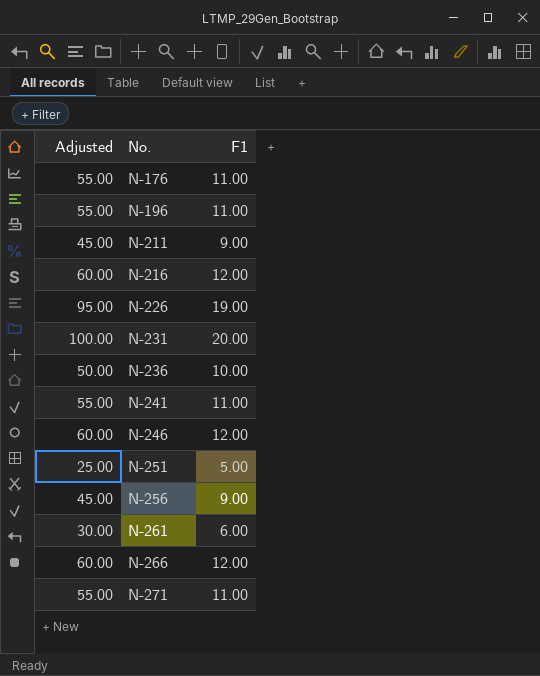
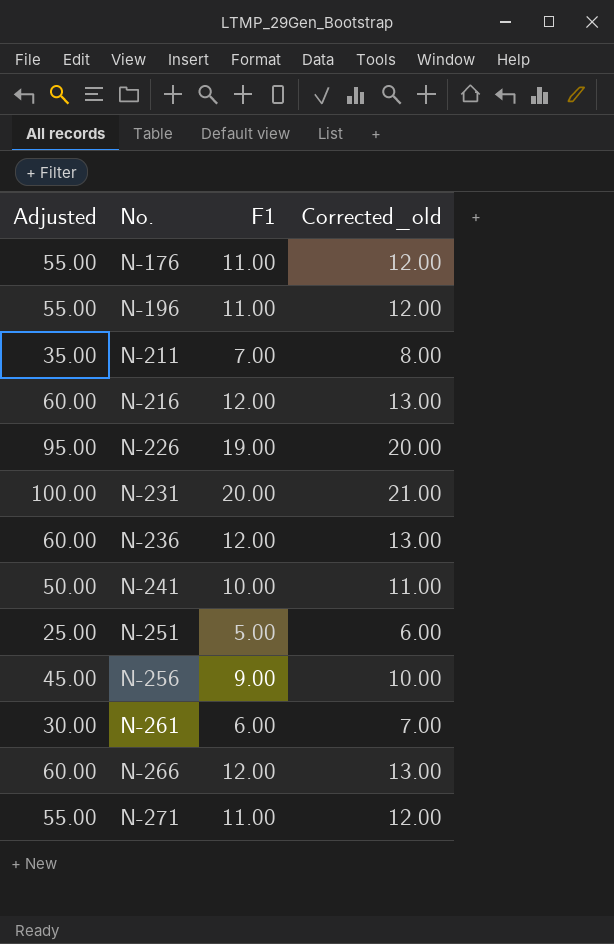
column Corrected_old | formula: none -> [F1] + 1
row N-246: 60.00 | 12.00 -> none
N-211 | Adjusted: 45.00 -> 35.00
N-211 | F1: 9.00 -> 7.00
N-236 | Adjusted: 50.00 -> 60.00
N-236 | F1: 10.00 -> 12.00
N-241 | Adjusted: 55.00 -> 50.00
N-241 | F1: 11.00 -> 10.00

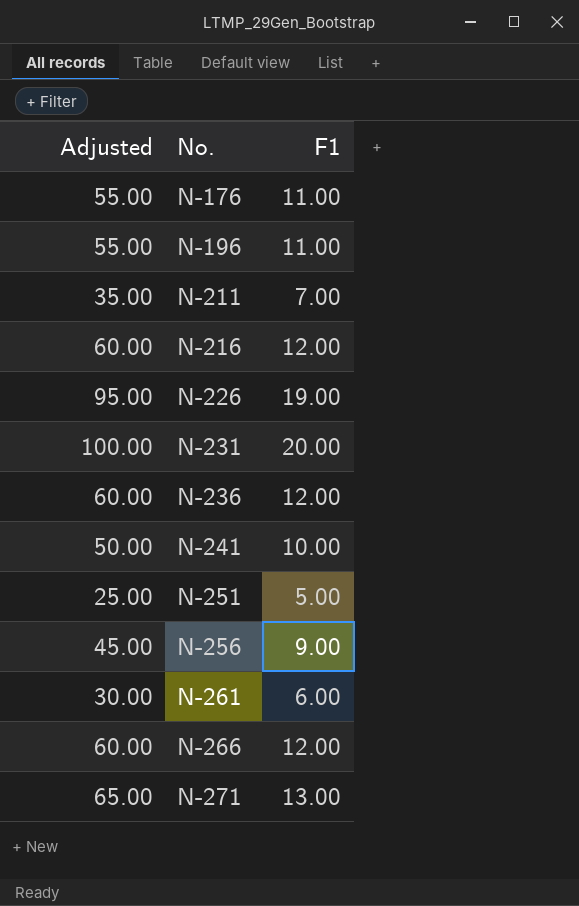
column Corrected_old | formula: [F1] + 1 -> none
N-271 | Adjusted: 55.00 -> 65.00
N-271 | F1: 11.00 -> 13.00

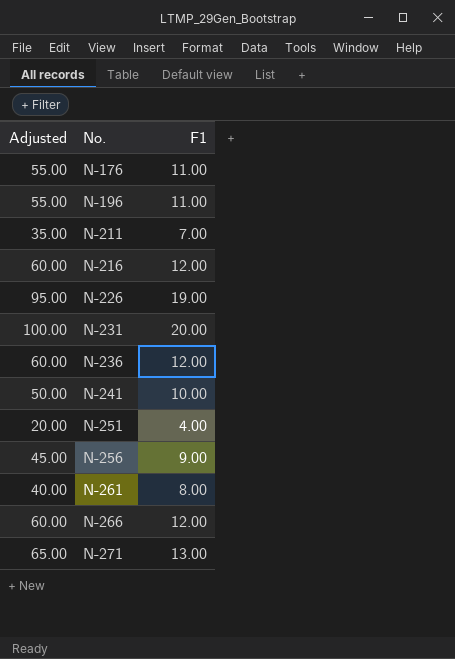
N-251 | Adjusted: 25.00 -> 20.00
N-251 | F1: 5.00 -> 4.00
N-261 | Adjusted: 30.00 -> 40.00
N-261 | F1: 6.00 -> 8.00

